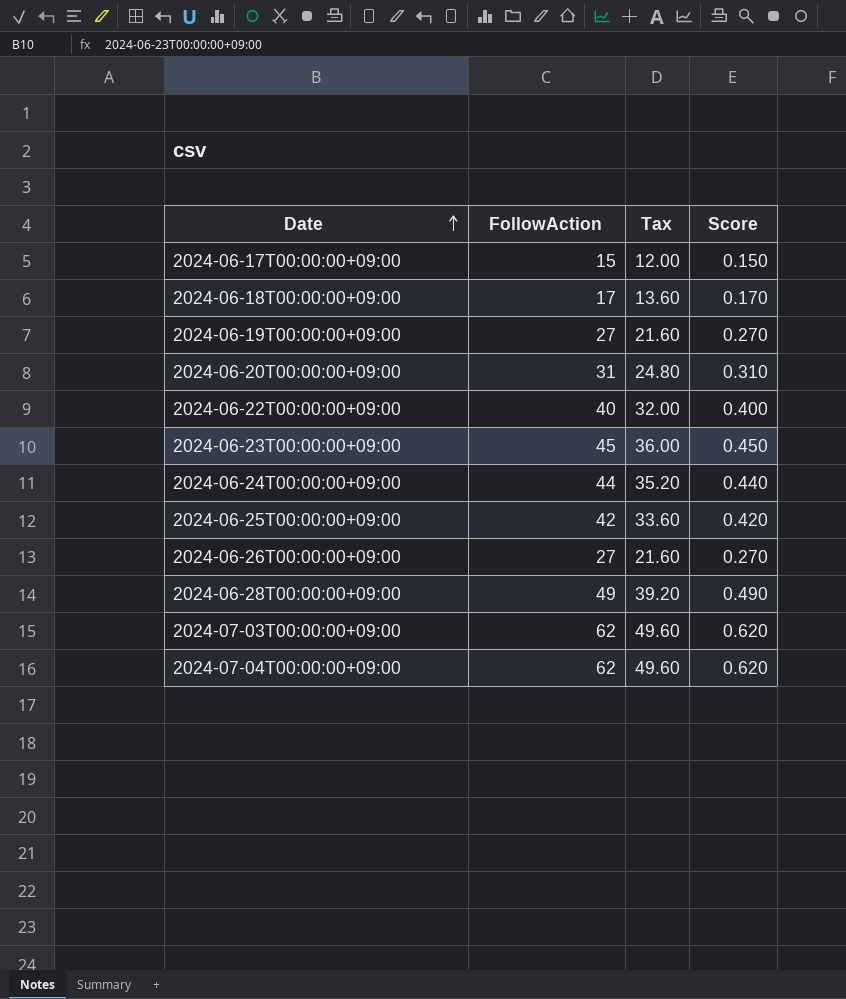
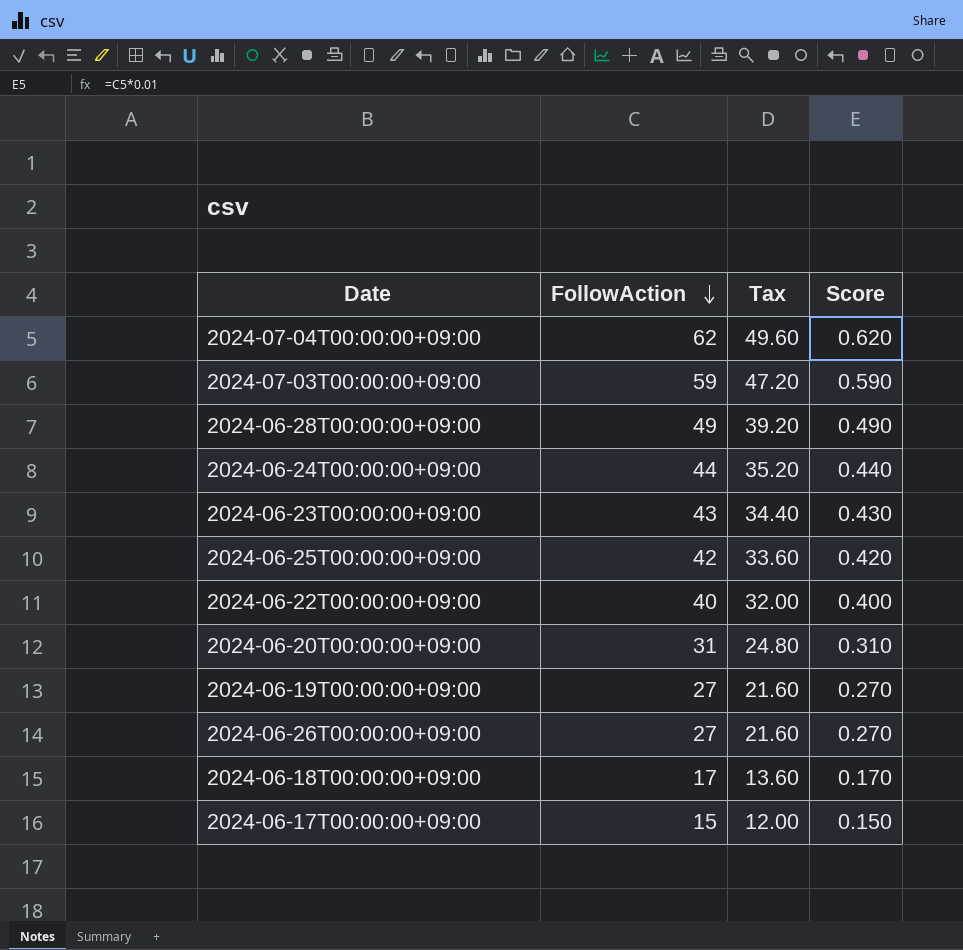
row order: Date ascending -> FollowAction descending
2024-07-03T00:00:00+09:00 | FollowAction: 62 -> 59
2024-07-03T00:00:00+09:00 | Tax: 49.60 -> 47.20
2024-07-03T00:00:00+09:00 | Score: 0.620 -> 0.590
2024-06-23T00:00:00+09:00 | FollowAction: 45 -> 43
2024-06-23T00:00:00+09:00 | Tax: 36.00 -> 34.40
2024-06-23T00:00:00+09:00 | Score: 0.450 -> 0.430

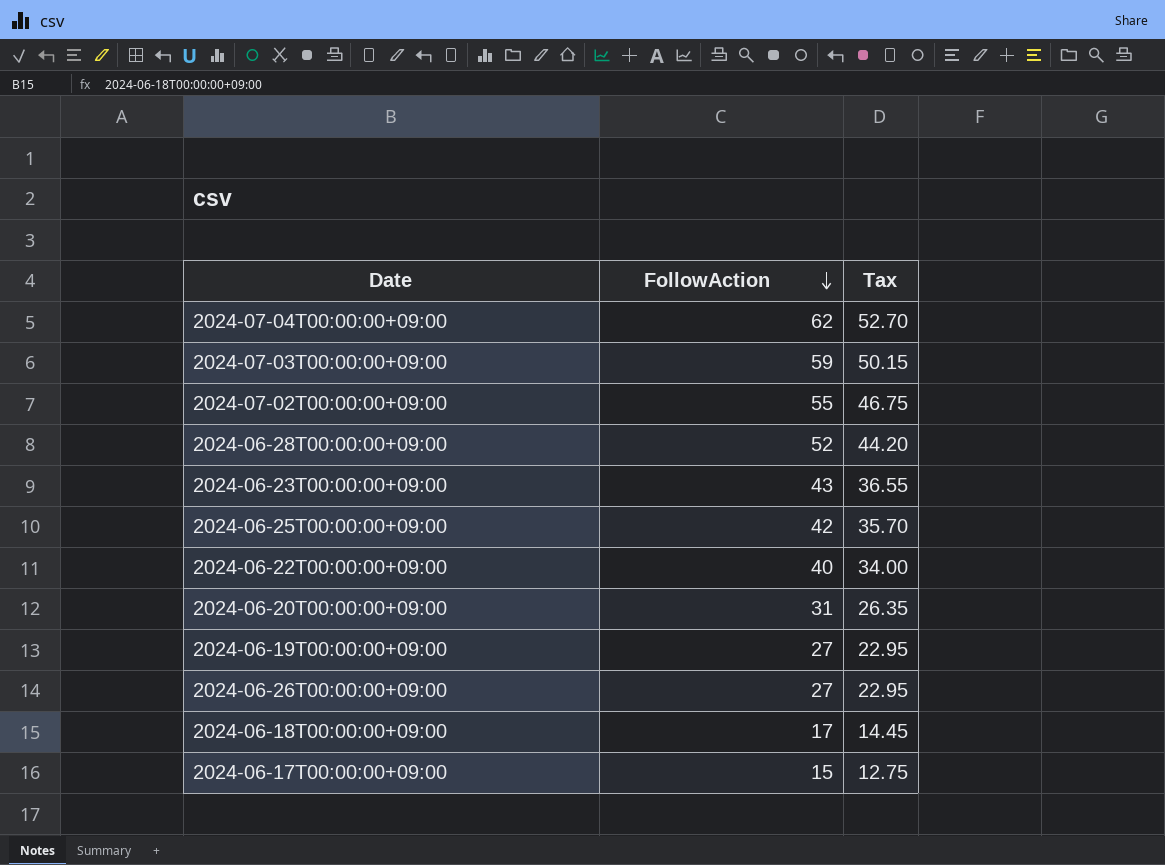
column Score | formula: [FollowAction] * 0.01 -> none
column Tax | formula: [FollowAction] * 0.8 -> [FollowAction] * 0.85
row 2024-06-24T00:00:00+09:00: 44 | 35.20 | 0.440 -> none
row 2024-07-02T00:00:00+09:00: none -> 55 | 46.75
2024-06-28T00:00:00+09:00 | FollowAction: 49 -> 52

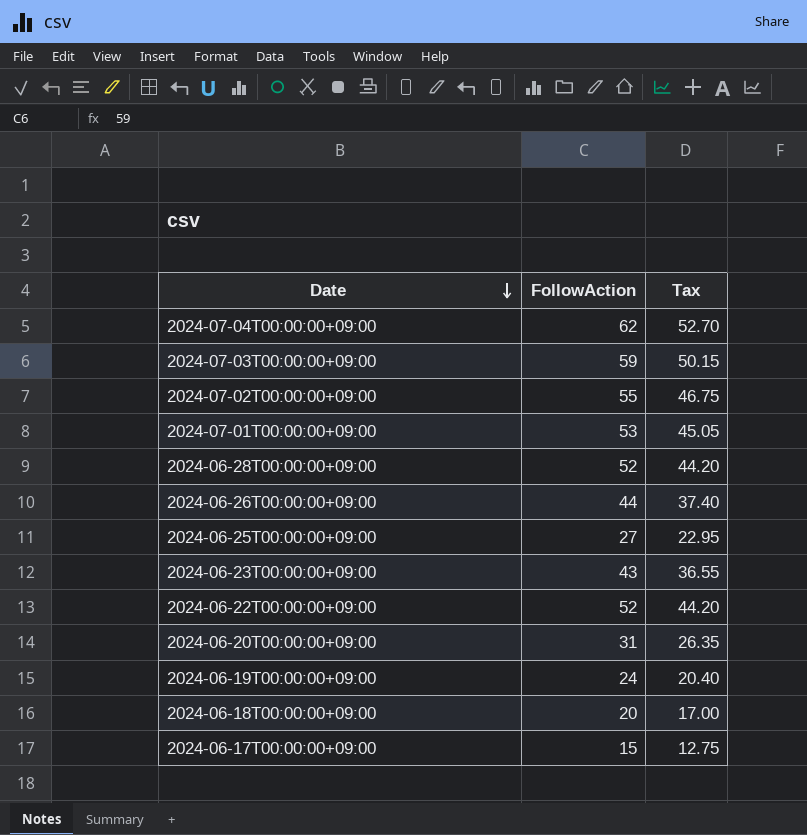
row order: FollowAction descending -> Date descending
row 2024-07-01T00:00:00+09:00: none -> 53 | 45.05
2024-06-26T00:00:00+09:00 | FollowAction: 27 -> 44
2024-06-26T00:00:00+09:00 | Tax: 22.95 -> 37.40
2024-06-25T00:00:00+09:00 | FollowAction: 42 -> 27
2024-06-25T00:00:00+09:00 | Tax: 35.70 -> 22.95
2024-06-22T00:00:00+09:00 | FollowAction: 40 -> 52
2024-06-22T00:00:00+09:00 | Tax: 34.00 -> 44.20
2024-06-19T00:00:00+09:00 | FollowAction: 27 -> 24
2024-06-19T00:00:00+09:00 | Tax: 22.95 -> 20.40
2024-06-18T00:00:00+09:00 | FollowAction: 17 -> 20
2024-06-18T00:00:00+09:00 | Tax: 14.45 -> 17.00

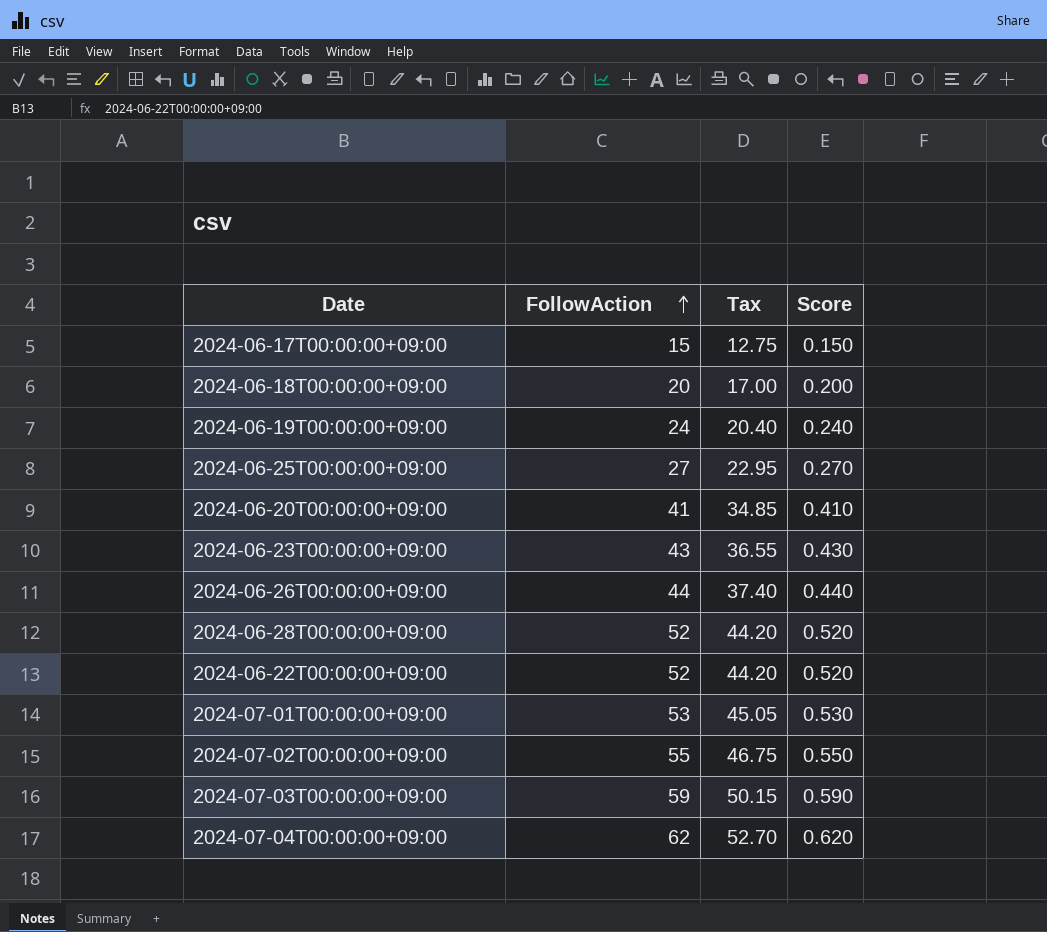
row order: Date descending -> FollowAction ascending
column Score | formula: none -> [FollowAction] * 0.01
2024-06-20T00:00:00+09:00 | FollowAction: 31 -> 41
2024-06-20T00:00:00+09:00 | Tax: 26.35 -> 34.85

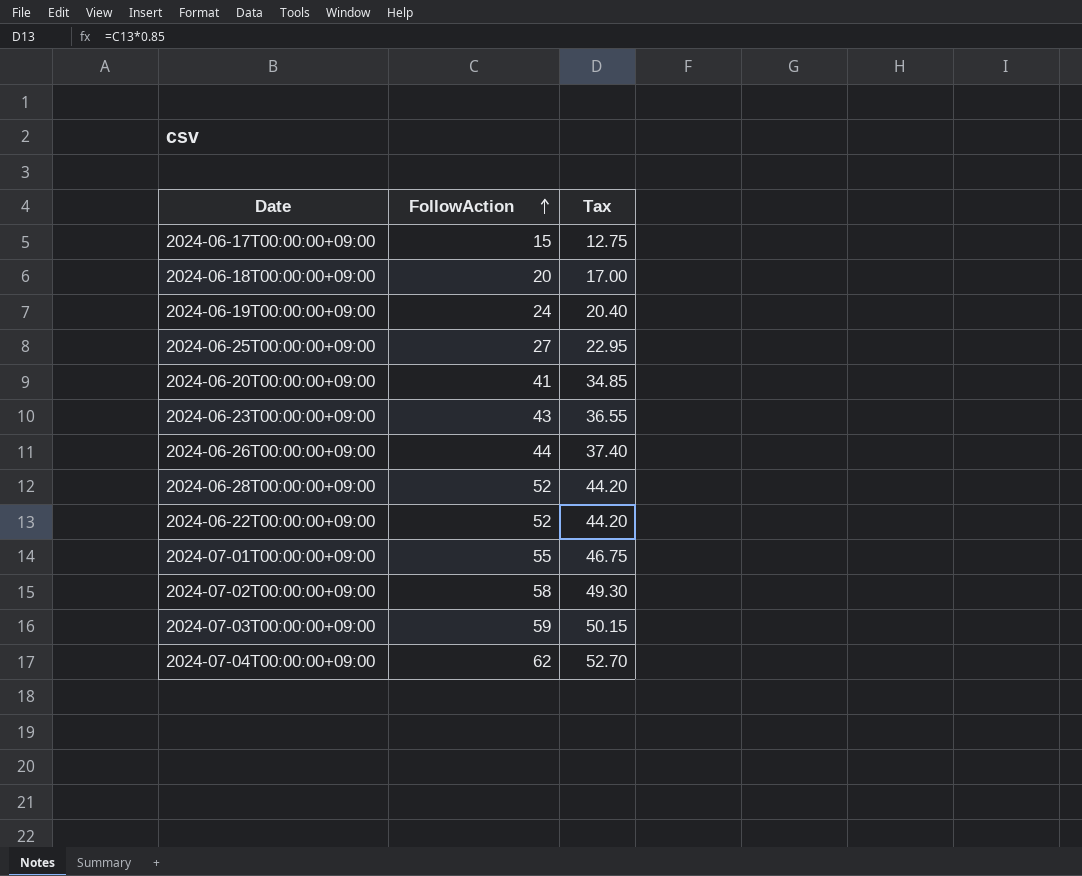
column Score | formula: [FollowAction] * 0.01 -> none
2024-07-01T00:00:00+09:00 | FollowAction: 53 -> 55
2024-07-01T00:00:00+09:00 | Tax: 45.05 -> 46.75
2024-07-02T00:00:00+09:00 | FollowAction: 55 -> 58
2024-07-02T00:00:00+09:00 | Tax: 46.75 -> 49.30

